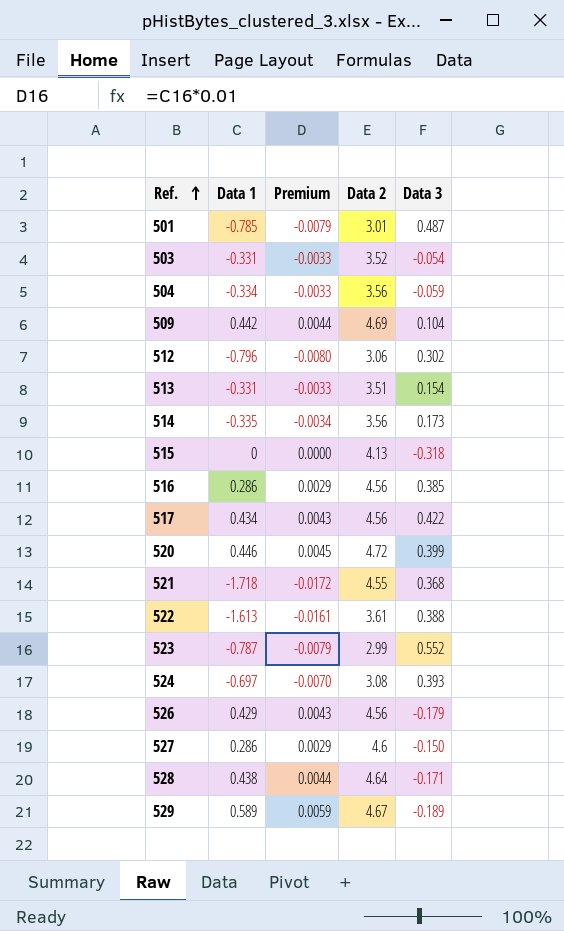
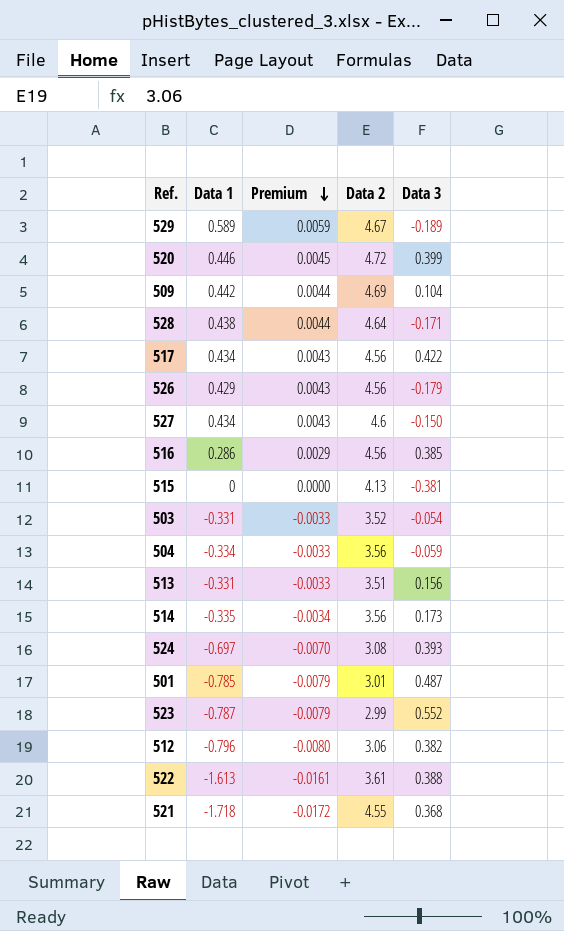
row order: Ref. ascending -> Premium descending
527 | Data 1: 0.286 -> 0.434
527 | Premium: 0.0029 -> 0.0043
515 | Data 3: -0.318 -> -0.381
513 | Data 3: 0.154 -> 0.156
512 | Data 3: 0.302 -> 0.382

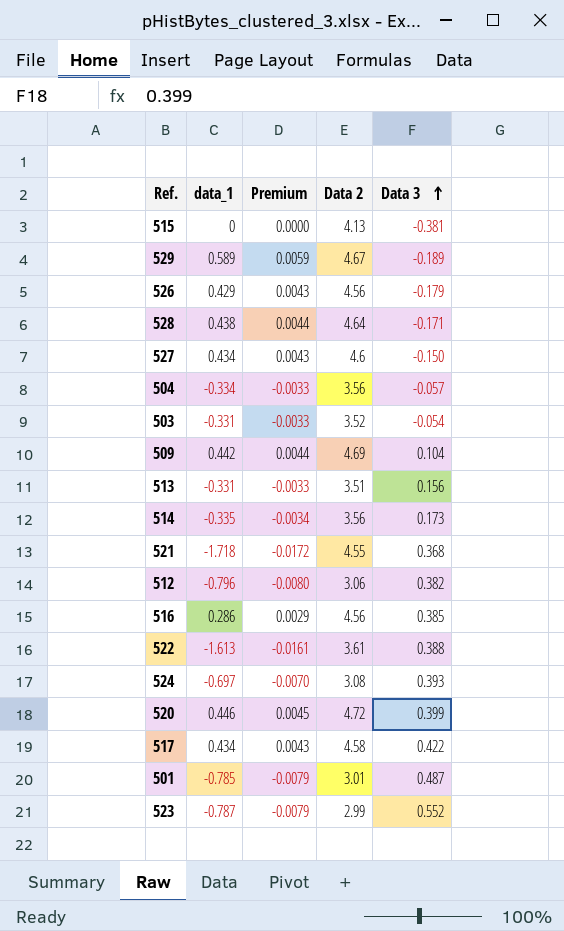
row order: Premium descending -> Data 3 ascending
column name: Data 1 -> data_1
504 | Data 3: -0.059 -> -0.057
517 | Data 2: 4.56 -> 4.58

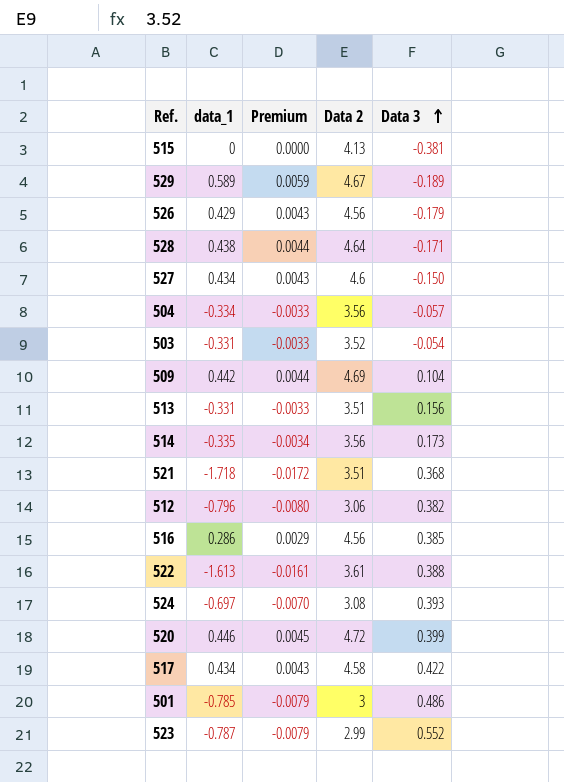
521 | Data 2: 4.55 -> 3.51
501 | Data 2: 3.01 -> 3
501 | Data 3: 0.487 -> 0.486

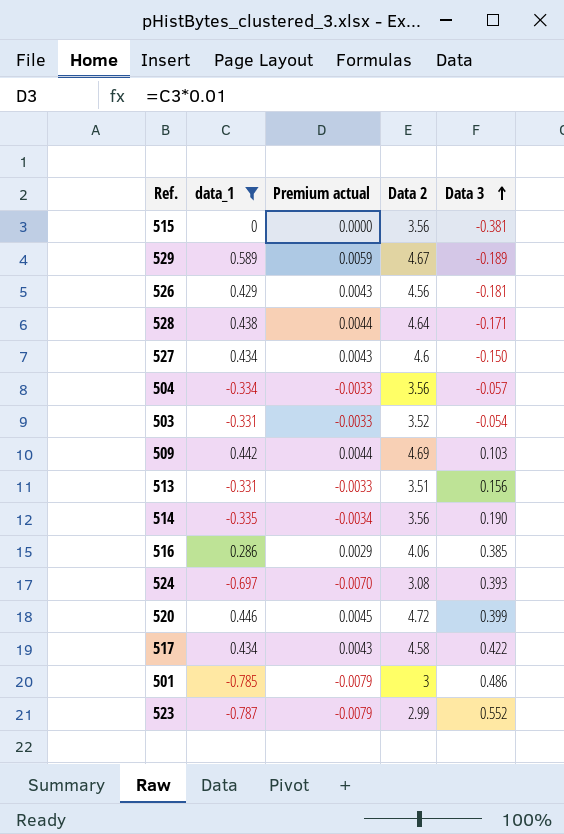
filter: none -> data_1 >= -0.787
column name: Premium -> Premium actual
515 | Data 2: 4.13 -> 3.56
526 | Data 3: -0.179 -> -0.181
509 | Data 3: 0.104 -> 0.103
514 | Data 3: 0.173 -> 0.190
516 | Data 2: 4.56 -> 4.06

